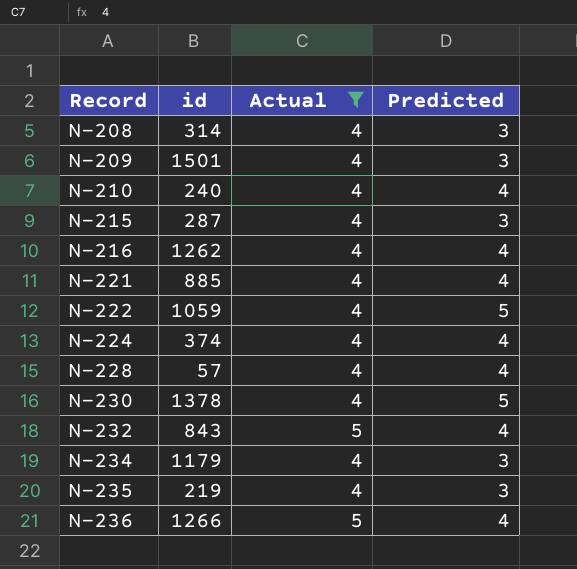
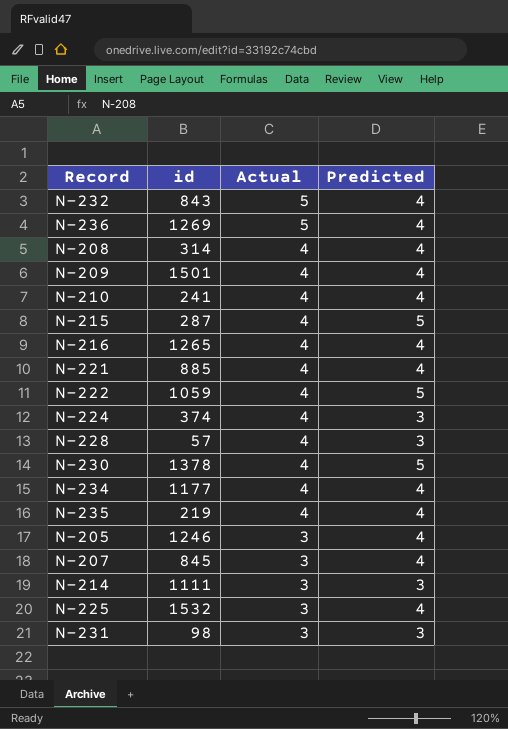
filter: Actual != 3 -> none
row order: Record ascending -> Actual descending
N-236 | id: 1266 -> 1269
N-208 | Predicted: 3 -> 4
N-209 | Predicted: 3 -> 4
N-210 | id: 240 -> 241
N-215 | Predicted: 3 -> 5
N-216 | id: 1262 -> 1265
N-224 | Predicted: 4 -> 3
N-228 | Predicted: 4 -> 3
N-234 | id: 1179 -> 1177
N-234 | Predicted: 3 -> 4
N-235 | Predicted: 3 -> 4

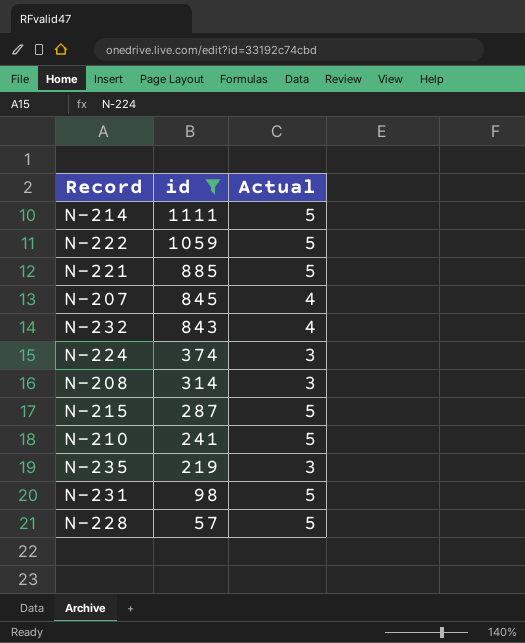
filter: none -> id <= 1111
row order: Actual descending -> id descending
column Predicted | position: 4 -> none
N-214 | Actual: 3 -> 5
N-222 | Actual: 4 -> 5
N-221 | Actual: 4 -> 5
N-207 | Actual: 3 -> 4
N-232 | Actual: 5 -> 4
N-224 | Actual: 4 -> 3
N-208 | Actual: 4 -> 3
N-215 | Actual: 4 -> 5
N-210 | Actual: 4 -> 5
N-235 | Actual: 4 -> 3
N-231 | Actual: 3 -> 5
N-228 | Actual: 4 -> 5

